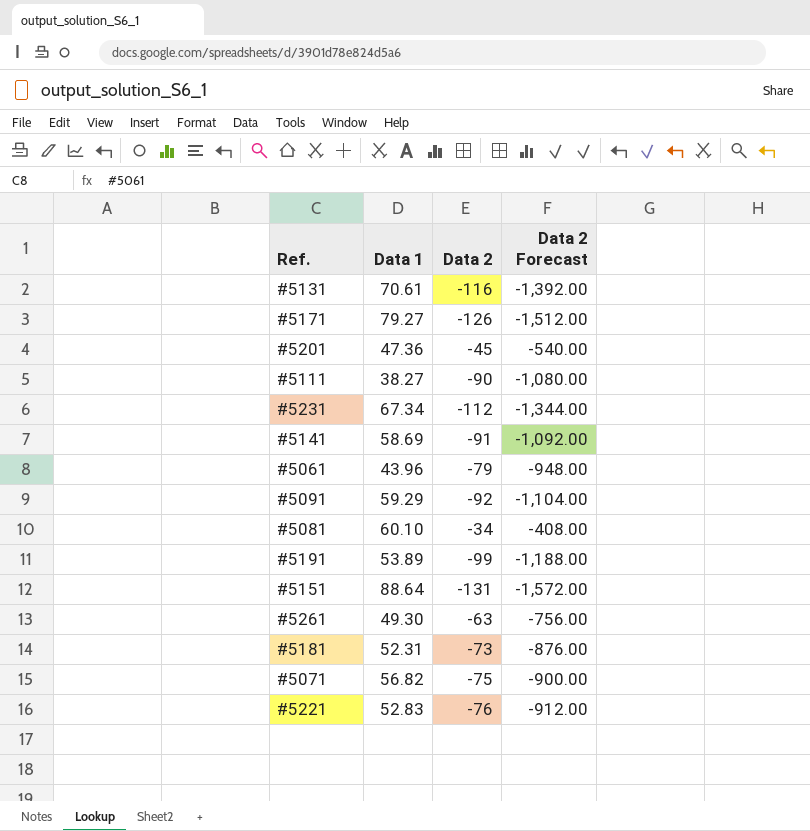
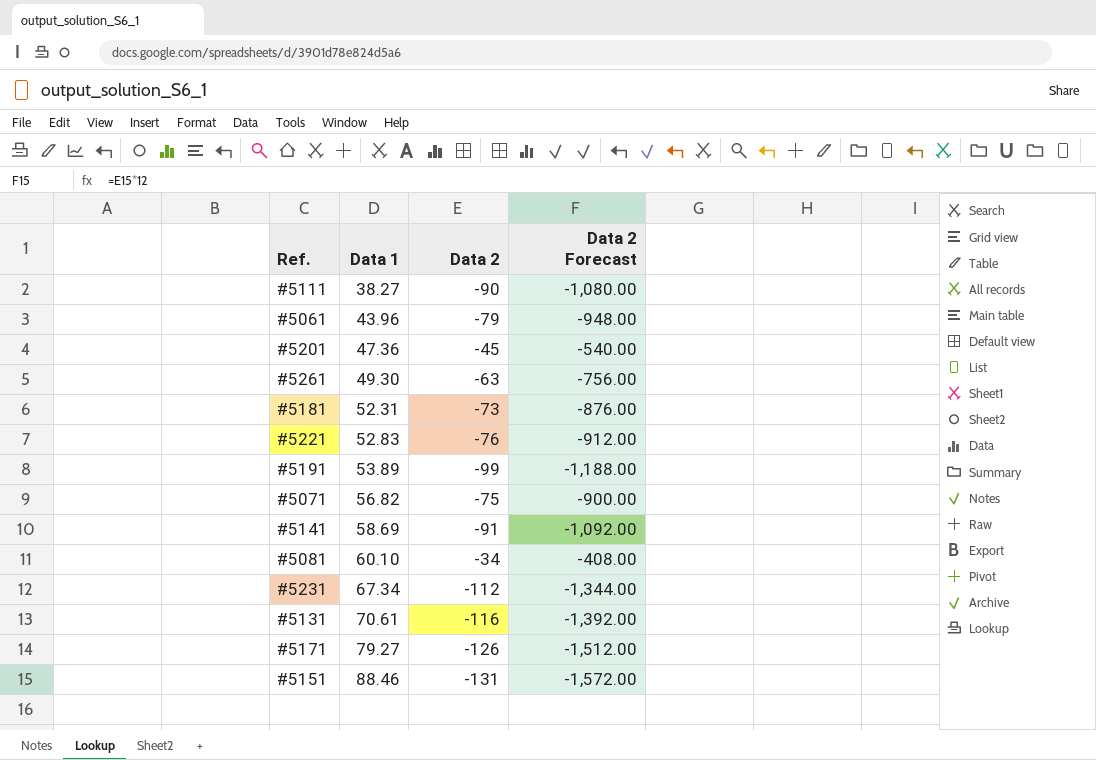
row order: none -> Data 1 ascending
row #5091: 59.29 | -92 | -1,104.00 -> none
#5151 | Data 1: 88.64 -> 88.46

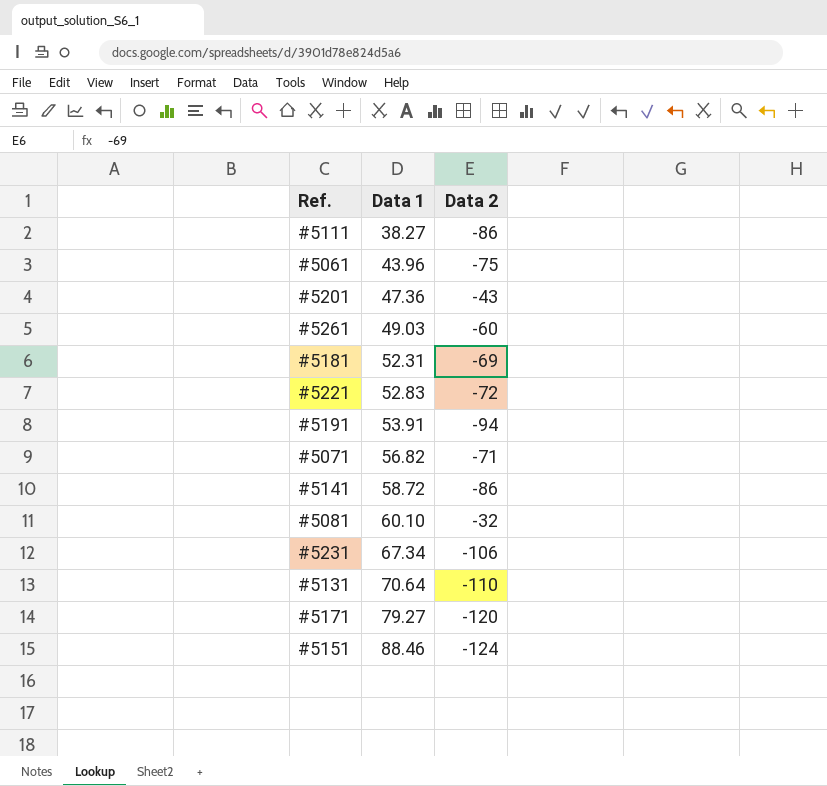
column Data 2 Forecast | formula: [Data 2] * 12 -> none
#5111 | Data 2: -90 -> -86
#5061 | Data 2: -79 -> -75
#5201 | Data 2: -45 -> -43
#5261 | Data 1: 49.30 -> 49.03
#5261 | Data 2: -63 -> -60
#5181 | Data 2: -73 -> -69
#5221 | Data 2: -76 -> -72
#5191 | Data 1: 53.89 -> 53.91
#5191 | Data 2: -99 -> -94
#5071 | Data 2: -75 -> -71
#5141 | Data 1: 58.69 -> 58.72
#5141 | Data 2: -91 -> -86
#5081 | Data 2: -34 -> -32
#5231 | Data 2: -112 -> -106
#5131 | Data 1: 70.61 -> 70.64
#5131 | Data 2: -116 -> -110
#5171 | Data 2: -126 -> -120
#5151 | Data 2: -131 -> -124

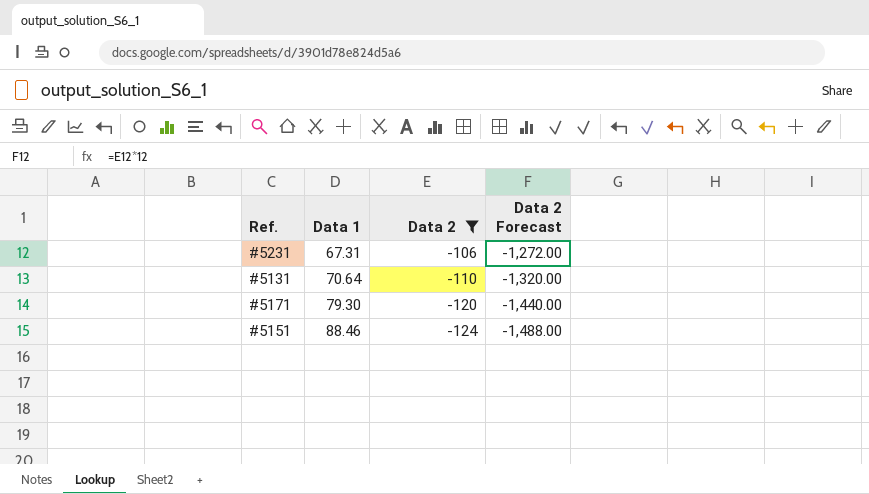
filter: none -> Data 2 <= -106
column Data 2 Forecast | formula: none -> [Data 2] * 12
#5231 | Data 1: 67.34 -> 67.31
#5171 | Data 1: 79.27 -> 79.30

